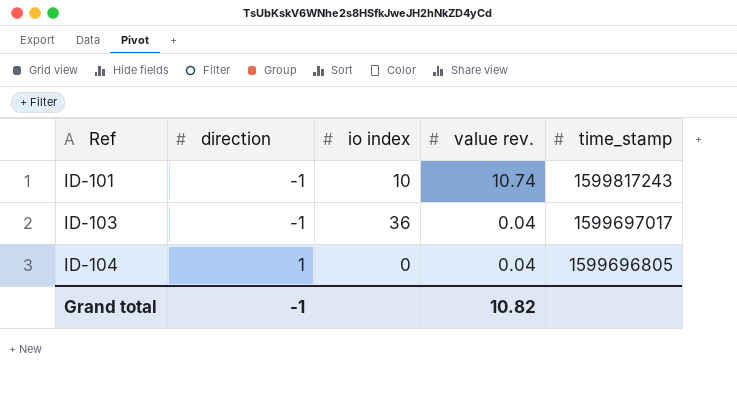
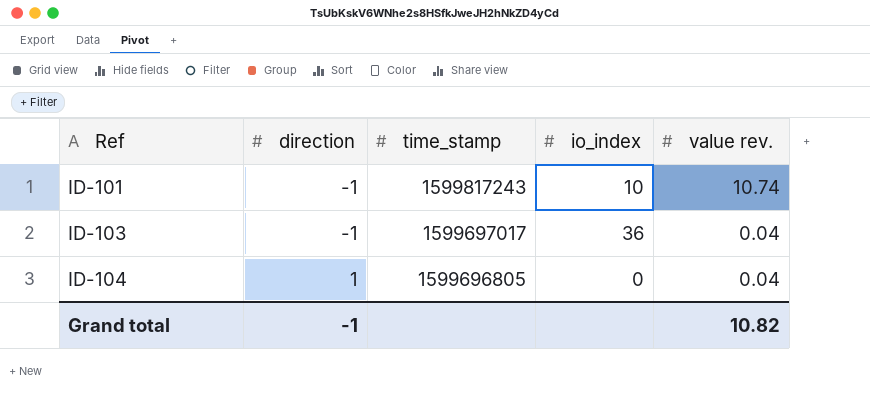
column time_stamp | position: 5 -> 3
column name: io index -> io_index

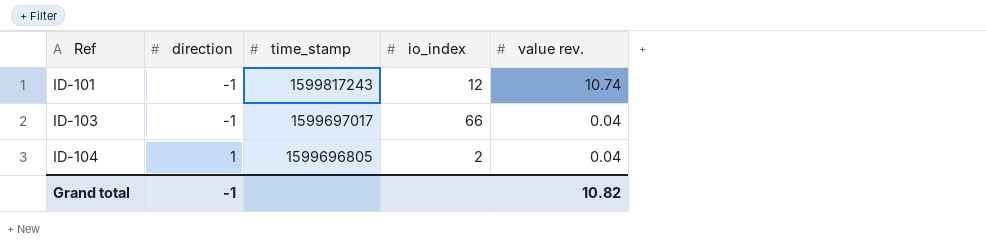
ID-101 | io_index: 10 -> 12
ID-103 | io_index: 36 -> 66
ID-104 | io_index: 0 -> 2

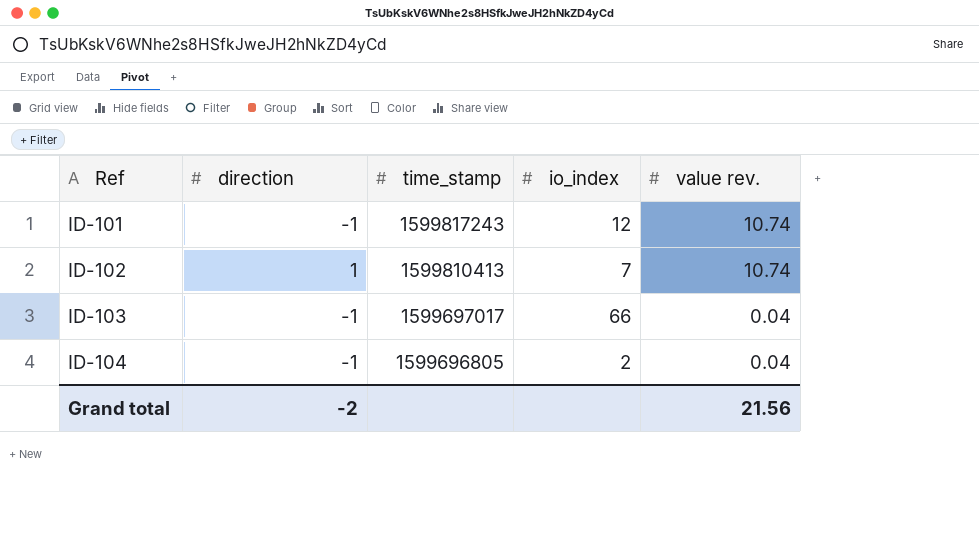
row ID-102: none -> 1 | 1599810413 | 7 | 10.74
ID-104 | direction: 1 -> -1
Grand total | direction: -1 -> -2
Grand total | value rev.: 10.82 -> 21.56

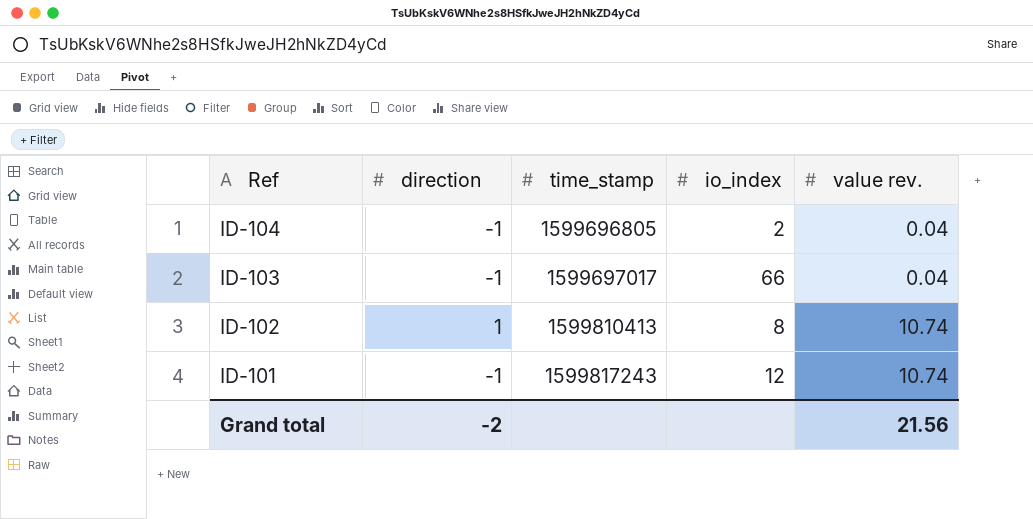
row order: Ref ascending -> Ref descending
ID-102 | io_index: 7 -> 8

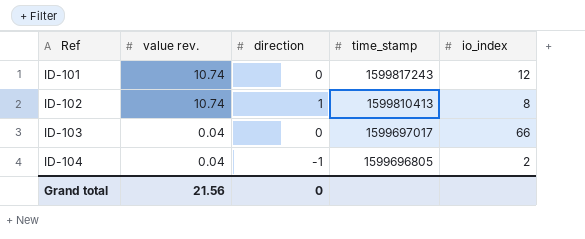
row order: Ref descending -> Ref ascending
column value rev. | position: 5 -> 2
ID-101 | direction: -1 -> 0
ID-103 | direction: -1 -> 0
Grand total | direction: -2 -> 0

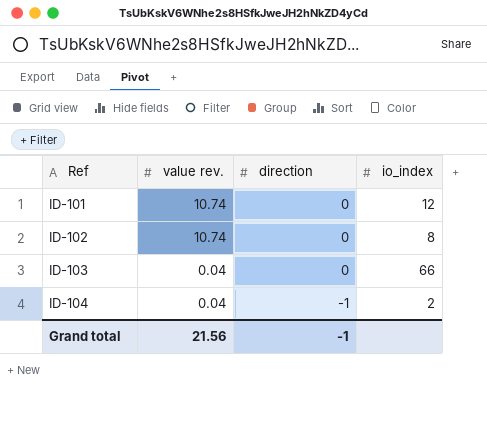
column time_stamp | position: 4 -> none
ID-102 | direction: 1 -> 0
Grand total | direction: 0 -> -1

